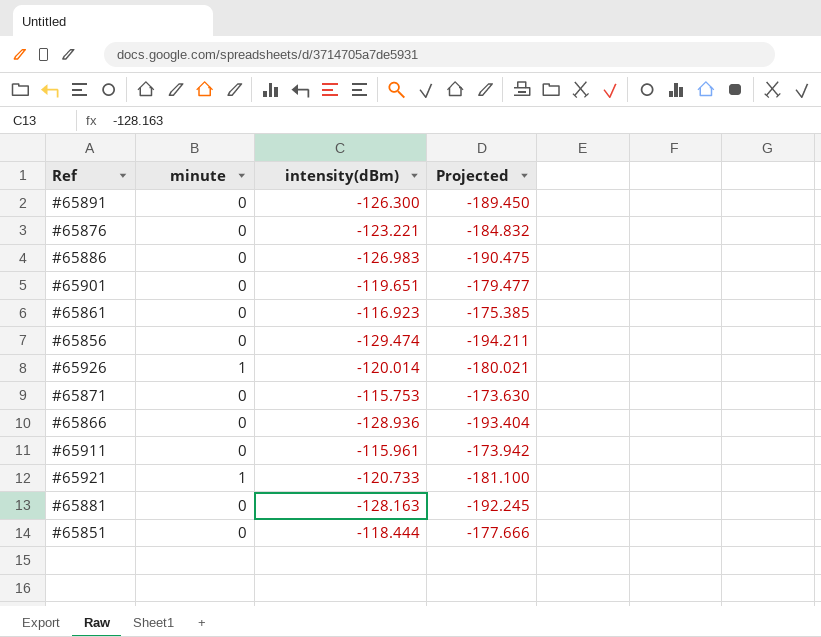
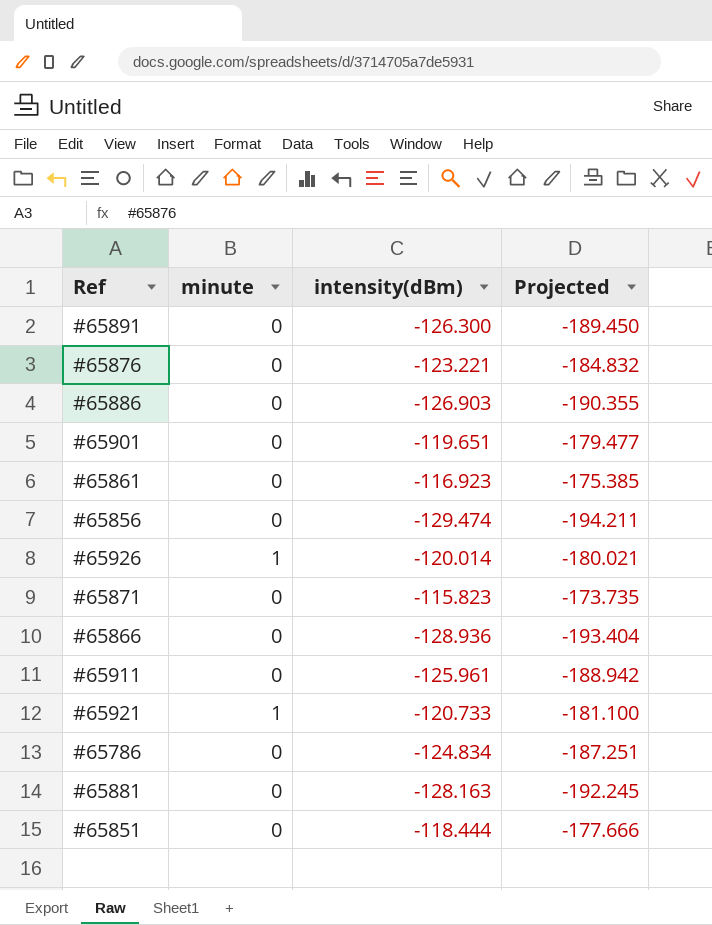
#65886 | intensity(dBm): -126.983 -> -126.903
#65886 | Projected: -190.475 -> -190.355
#65871 | intensity(dBm): -115.753 -> -115.823
#65871 | Projected: -173.630 -> -173.735
#65911 | intensity(dBm): -115.961 -> -125.961
#65911 | Projected: -173.942 -> -188.942
row #65786: none -> 0 | -124.834 | -187.251

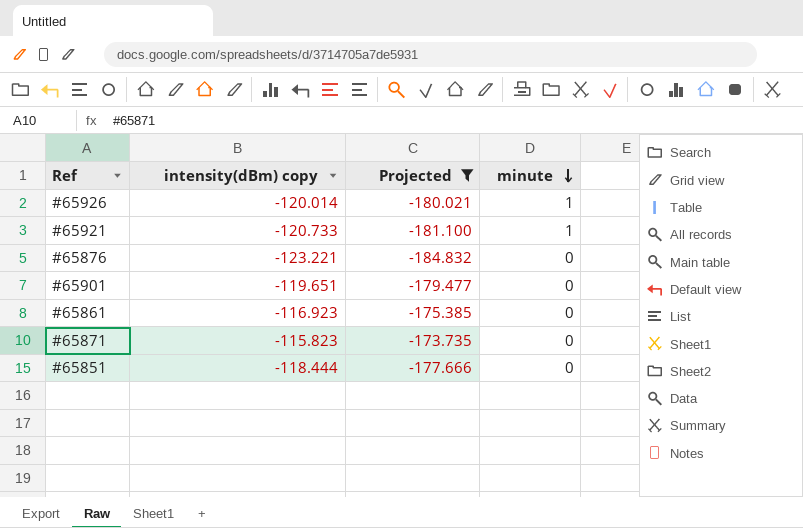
filter: none -> Projected >= -184.832
row order: none -> minute descending
column name: intensity(dBm) -> intensity(dBm) copy
column minute | position: 2 -> 4

